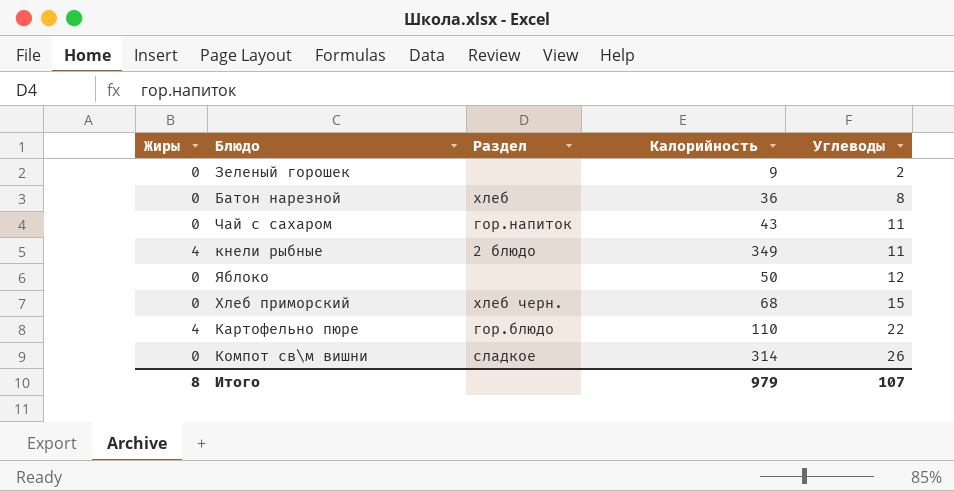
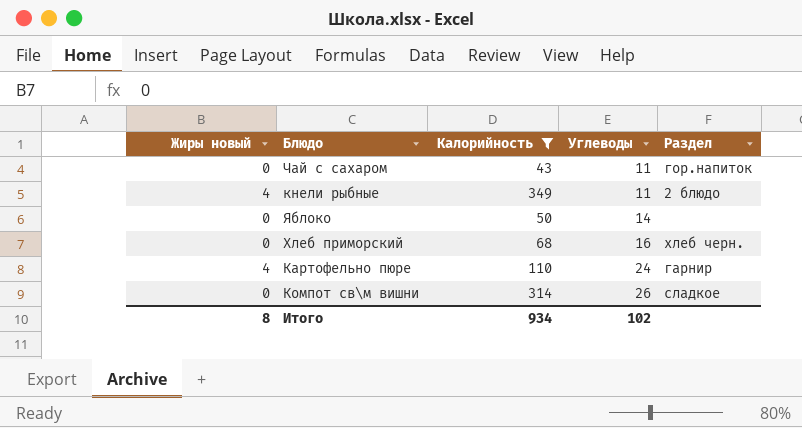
filter: none -> Калорийность >= 43
column name: Жиры -> Жиры новый
column Раздел | position: 3 -> 5
Яблоко | Углеводы: 12 -> 14
Хлеб приморский | Углеводы: 15 -> 16
Картофельно пюре | Углеводы: 22 -> 24
Картофельно пюре | Раздел: гор.блюдо -> гарнир
Итого | Калорийность: 979 -> 934
Итого | Углеводы: 107 -> 102

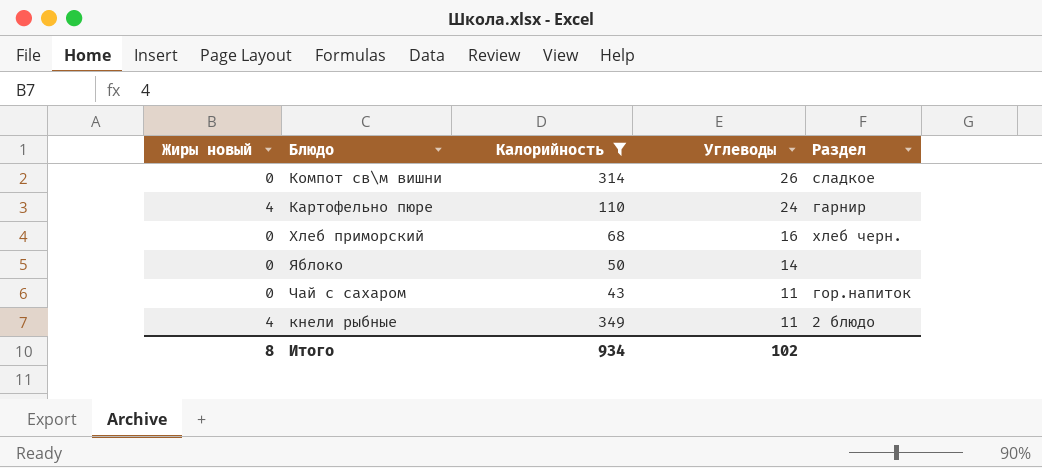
row order: Углеводы ascending -> Углеводы descending

